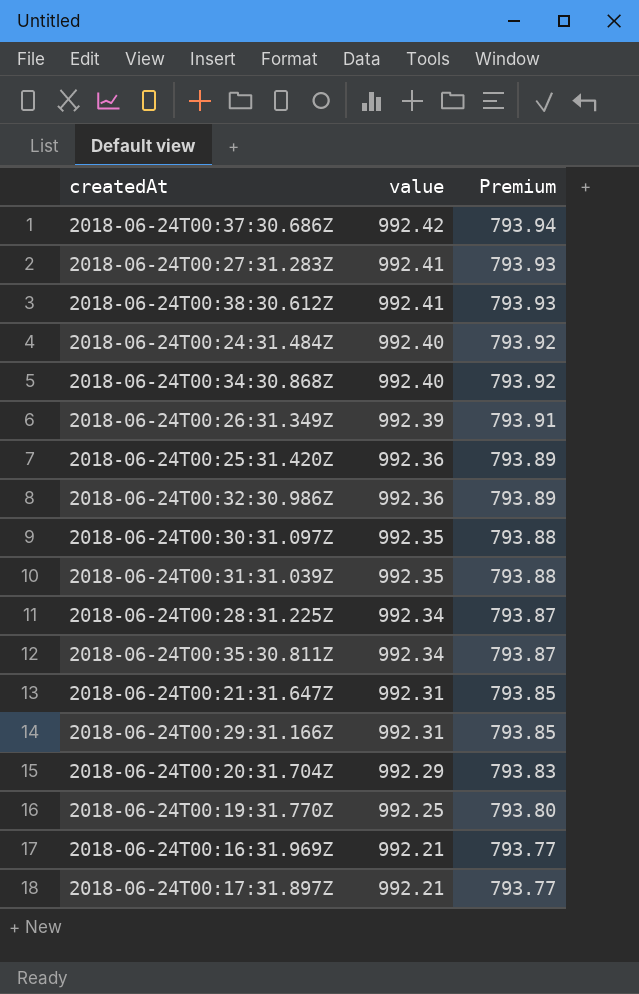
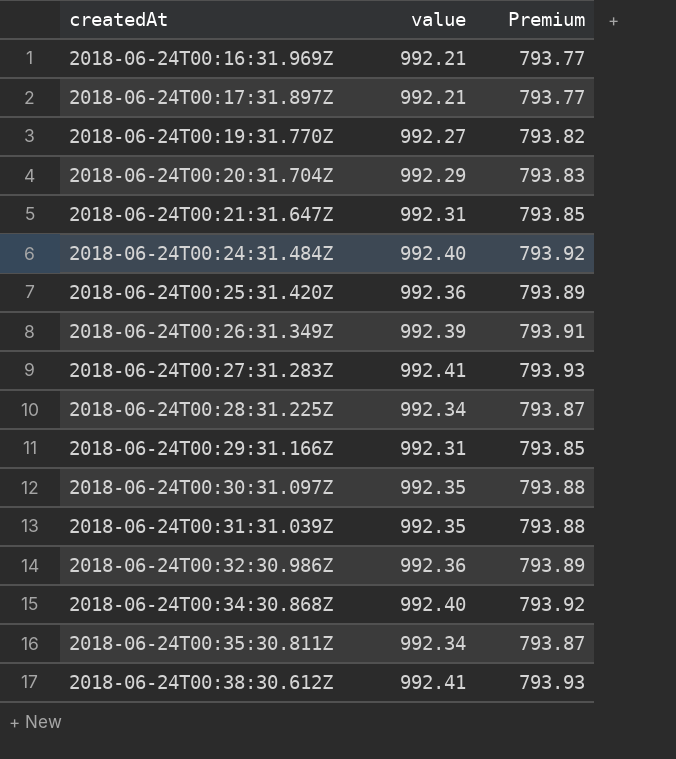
row order: value descending -> createdAt ascending
row 2018-06-24T00:37:30.686Z: 992.42 | 793.94 -> none
2018-06-24T00:19:31.770Z | value: 992.25 -> 992.27
2018-06-24T00:19:31.770Z | Premium: 793.80 -> 793.82

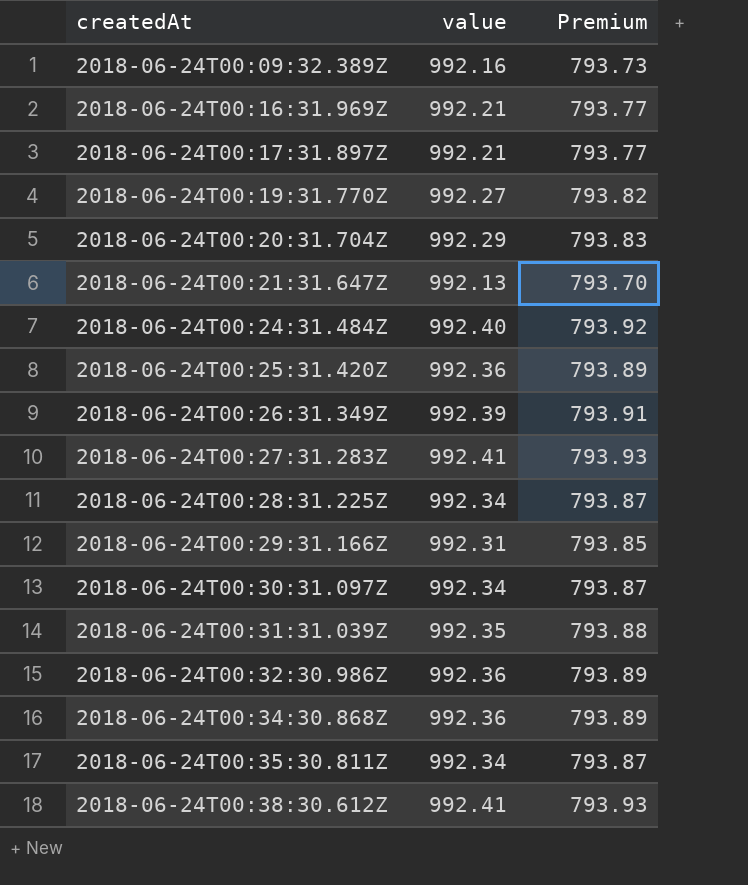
row 2018-06-24T00:09:32.389Z: none -> 992.16 | 793.73
2018-06-24T00:21:31.647Z | value: 992.31 -> 992.13
2018-06-24T00:21:31.647Z | Premium: 793.85 -> 793.70
2018-06-24T00:30:31.097Z | value: 992.35 -> 992.34
2018-06-24T00:30:31.097Z | Premium: 793.88 -> 793.87
2018-06-24T00:34:30.868Z | value: 992.40 -> 992.36
2018-06-24T00:34:30.868Z | Premium: 793.92 -> 793.89

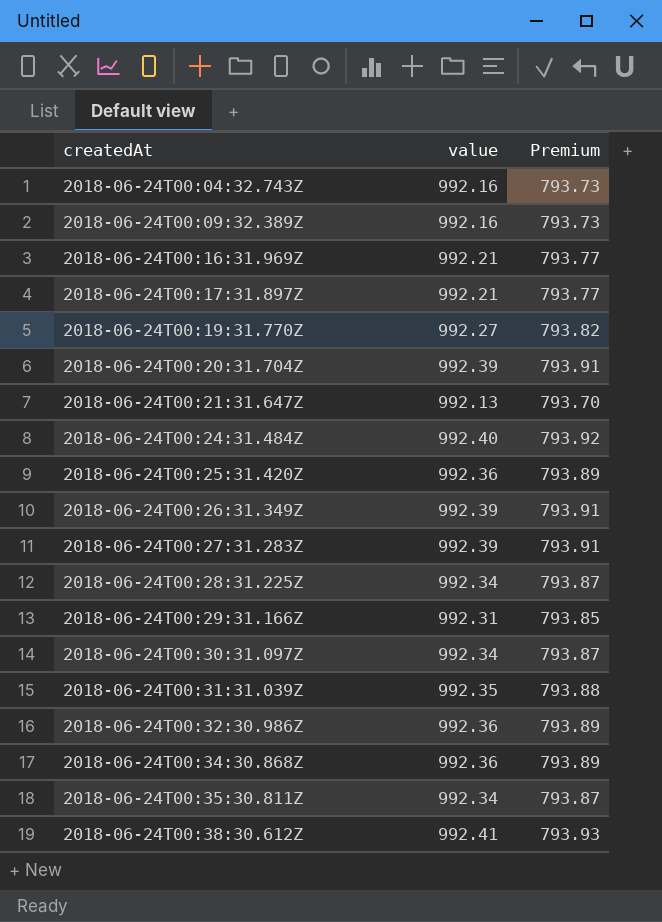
row 2018-06-24T00:04:32.743Z: none -> 992.16 | 793.73
2018-06-24T00:20:31.704Z | value: 992.29 -> 992.39
2018-06-24T00:20:31.704Z | Premium: 793.83 -> 793.91
2018-06-24T00:27:31.283Z | value: 992.41 -> 992.39
2018-06-24T00:27:31.283Z | Premium: 793.93 -> 793.91

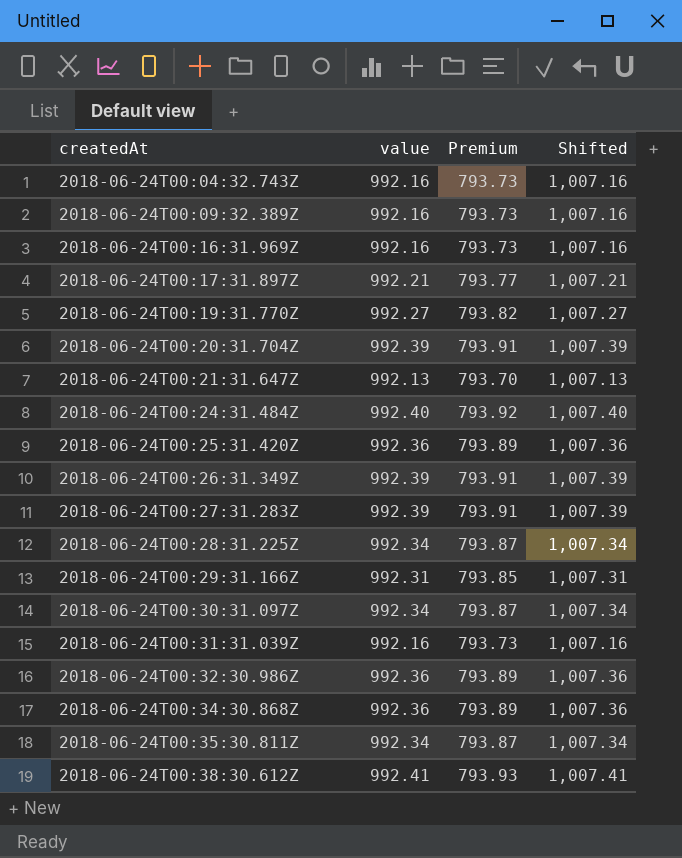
column Shifted | formula: none -> [value] + 15
2018-06-24T00:16:31.969Z | value: 992.21 -> 992.16
2018-06-24T00:16:31.969Z | Premium: 793.77 -> 793.73
2018-06-24T00:31:31.039Z | value: 992.35 -> 992.16
2018-06-24T00:31:31.039Z | Premium: 793.88 -> 793.73

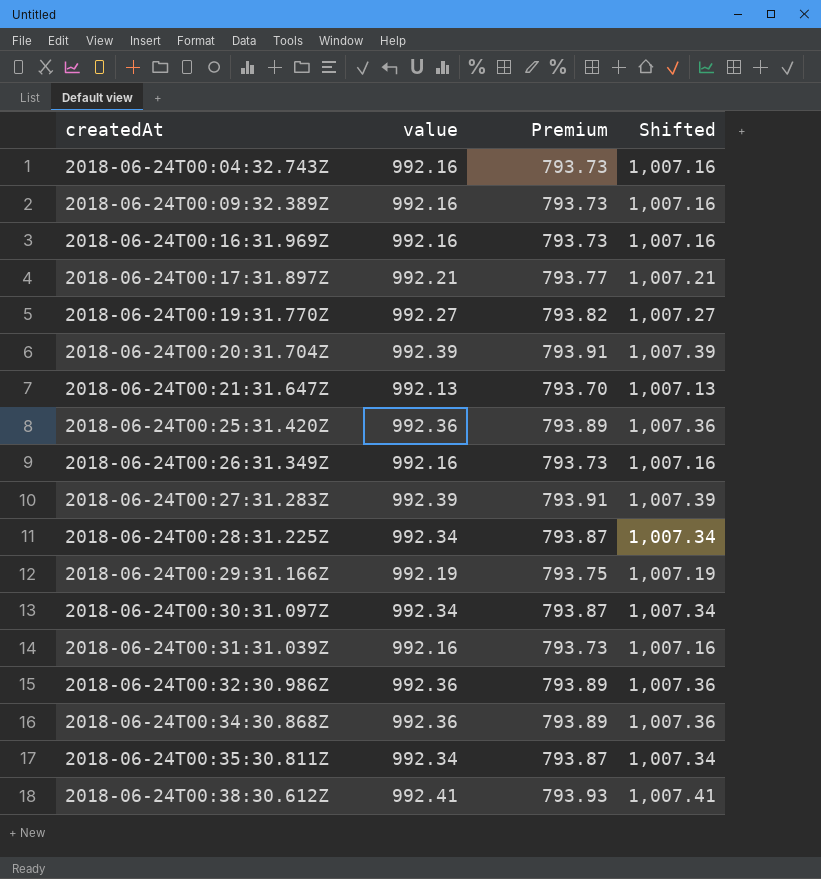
row 2018-06-24T00:24:31.484Z: 992.40 | 793.92 | 1,007.40 -> none
2018-06-24T00:26:31.349Z | value: 992.39 -> 992.16
2018-06-24T00:26:31.349Z | Premium: 793.91 -> 793.73
2018-06-24T00:26:31.349Z | Shifted: 1,007.39 -> 1,007.16
2018-06-24T00:29:31.166Z | value: 992.31 -> 992.19
2018-06-24T00:29:31.166Z | Premium: 793.85 -> 793.75
2018-06-24T00:29:31.166Z | Shifted: 1,007.31 -> 1,007.19

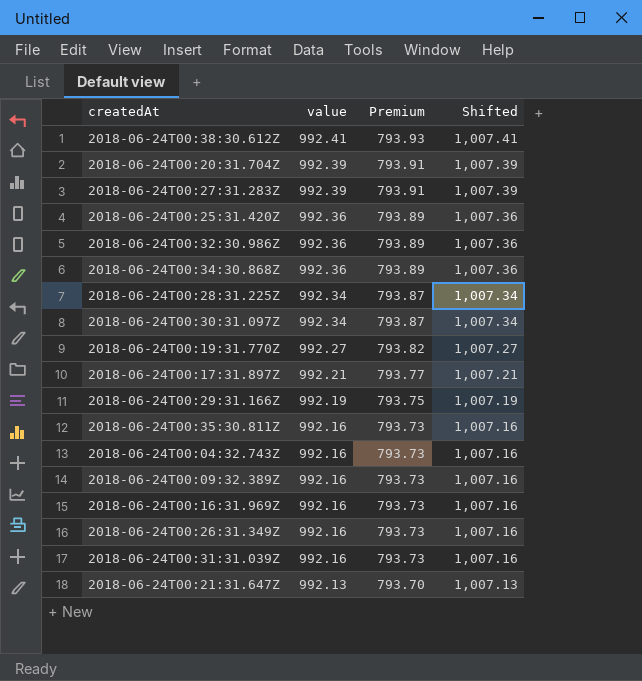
row order: createdAt ascending -> value descending
2018-06-24T00:35:30.811Z | value: 992.34 -> 992.16
2018-06-24T00:35:30.811Z | Premium: 793.87 -> 793.73
2018-06-24T00:35:30.811Z | Shifted: 1,007.34 -> 1,007.16

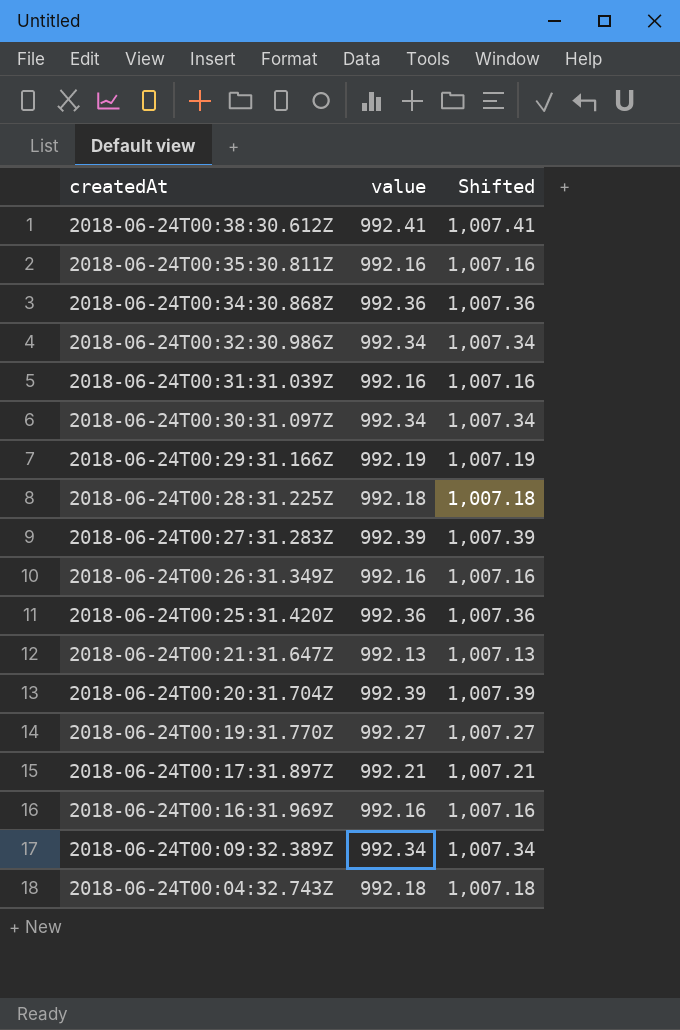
row order: value descending -> createdAt descending
column Premium | formula: [value] * 0.8 -> none
2018-06-24T00:32:30.986Z | value: 992.36 -> 992.34
2018-06-24T00:32:30.986Z | Shifted: 1,007.36 -> 1,007.34
2018-06-24T00:28:31.225Z | value: 992.34 -> 992.18
2018-06-24T00:28:31.225Z | Shifted: 1,007.34 -> 1,007.18
2018-06-24T00:09:32.389Z | value: 992.16 -> 992.34
2018-06-24T00:09:32.389Z | Shifted: 1,007.16 -> 1,007.34
2018-06-24T00:04:32.743Z | value: 992.16 -> 992.18
2018-06-24T00:04:32.743Z | Shifted: 1,007.16 -> 1,007.18

